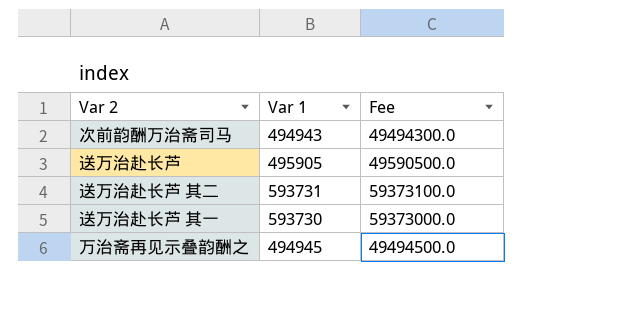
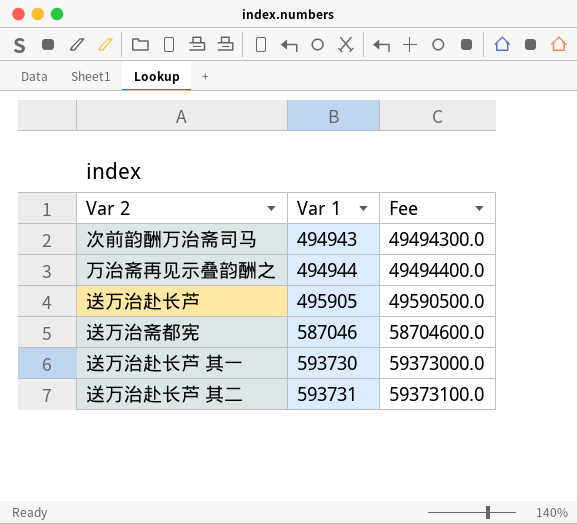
row order: none -> Var 1 ascending
万治斋再见示叠韵酬之 | Var 1: 494945 -> 494944
万治斋再见示叠韵酬之 | Fee: 49494500.0 -> 49494400.0
row 送万治斋都宪: none -> 587046 | 58704600.0

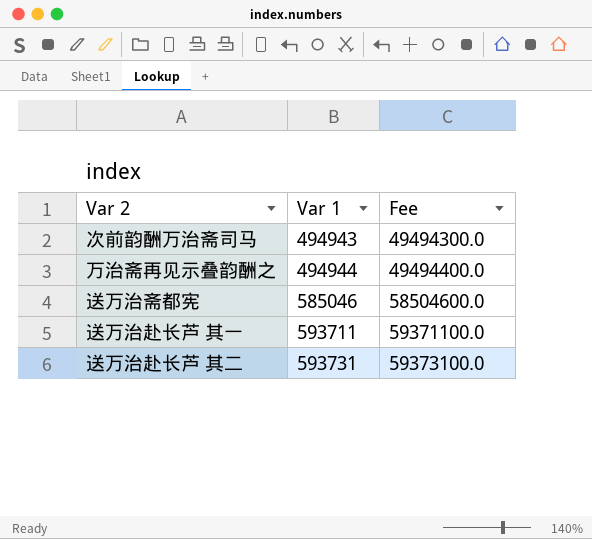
row 送万治赴长芦: 495905 | 49590500.0 -> none
送万治斋都宪 | Var 1: 587046 -> 585046
送万治斋都宪 | Fee: 58704600.0 -> 58504600.0
送万治赴长芦 其一 | Var 1: 593730 -> 593711
送万治赴长芦 其一 | Fee: 59373000.0 -> 59371100.0

